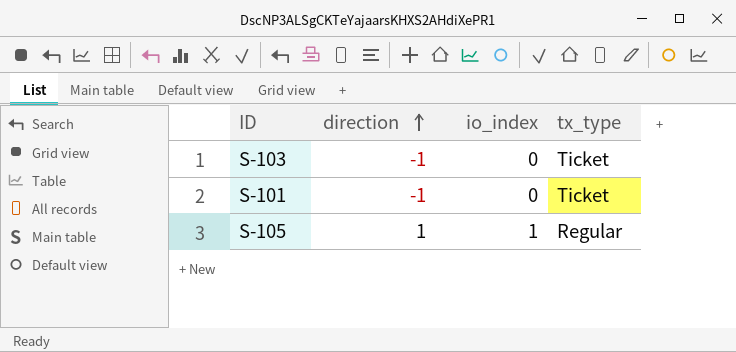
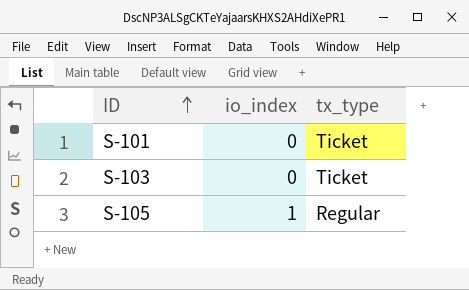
row order: direction ascending -> ID ascending
column direction | position: 2 -> none

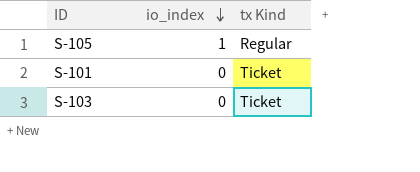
row order: ID ascending -> io_index descending
column name: tx_type -> tx Kind

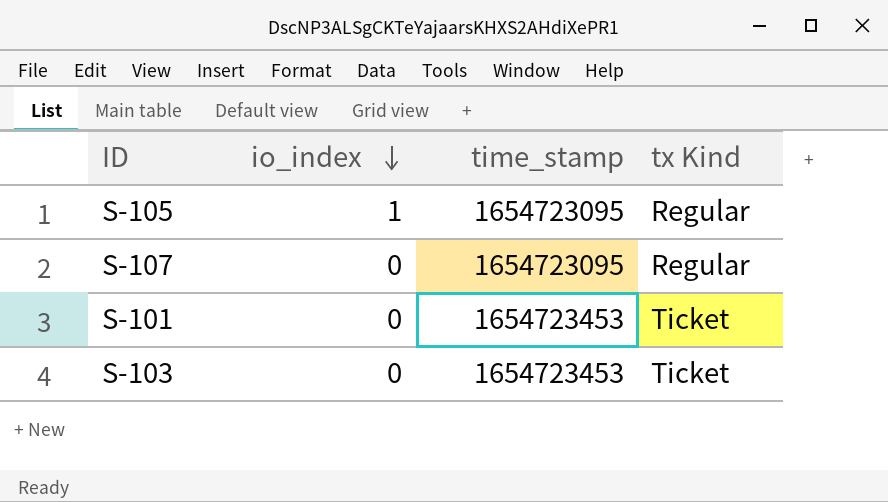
column time_stamp | position: none -> 3
row S-107: none -> 0 | 1654723095 | Regular

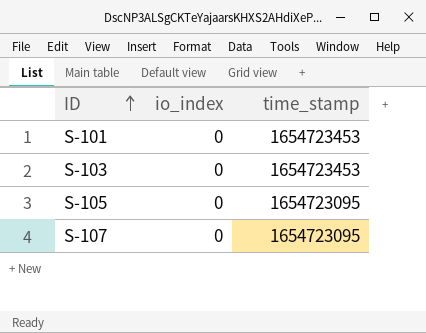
row order: io_index descending -> ID ascending
column tx Kind | position: 4 -> none
S-105 | io_index: 1 -> 0

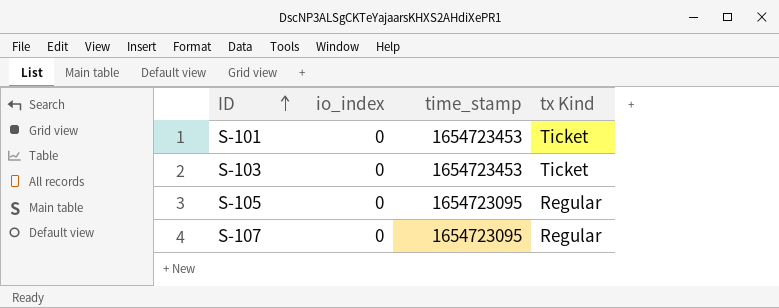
column tx Kind | position: none -> 4

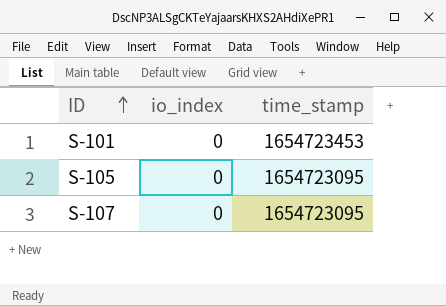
column tx Kind | position: 4 -> none
row S-103: 0 | 1654723453 | Ticket -> none

